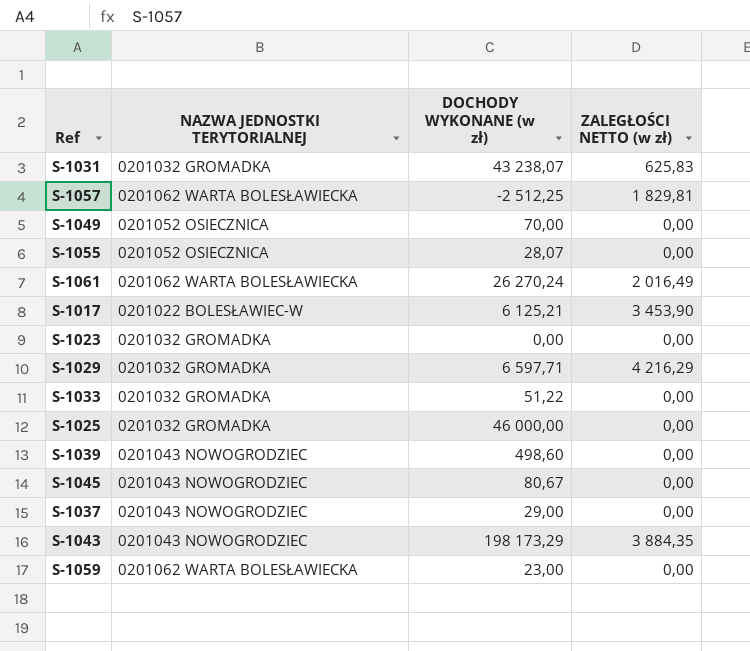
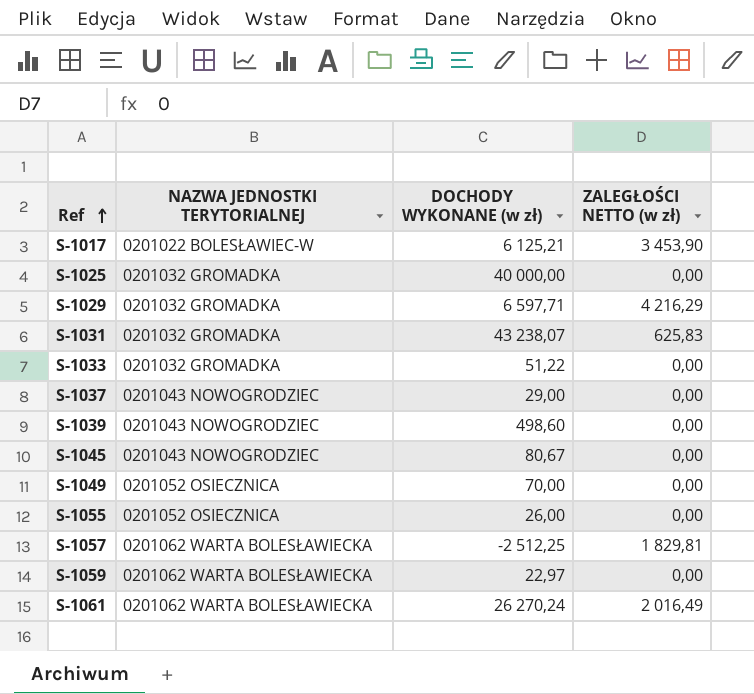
row order: none -> Ref ascending
row S-1023: 0201032 GROMADKA | 0,00 | 0,00 -> none
row S-1043: 0201043 NOWOGRODZIEC | 198 173,29 | 3 884,35 -> none
S-1025 | DOCHODY WYKONANE (w zł): 46 000,00 -> 40 000,00
S-1055 | DOCHODY WYKONANE (w zł): 28,07 -> 26,00
S-1059 | DOCHODY WYKONANE (w zł): 23,00 -> 22,97

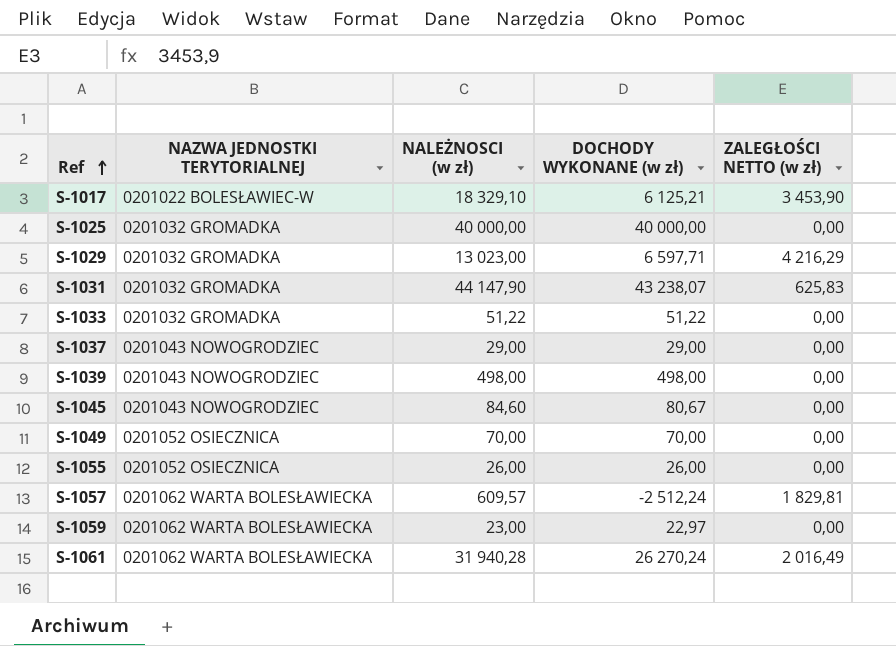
column NALEŻNOSCI (w zł) | position: none -> 3
S-1039 | DOCHODY WYKONANE (w zł): 498,60 -> 498,00
S-1057 | DOCHODY WYKONANE (w zł): -2 512,25 -> -2 512,24

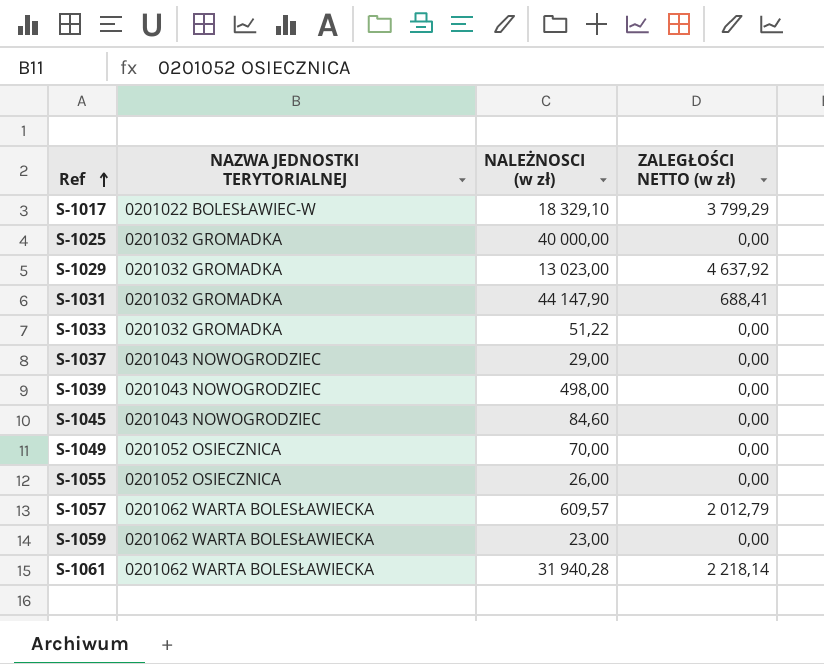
column DOCHODY WYKONANE (w zł) | position: 4 -> none
S-1017 | ZALEGŁOŚCI NETTO (w zł): 3 453,90 -> 3 799,29
S-1029 | ZALEGŁOŚCI NETTO (w zł): 4 216,29 -> 4 637,92
S-1031 | ZALEGŁOŚCI NETTO (w zł): 625,83 -> 688,41
S-1057 | ZALEGŁOŚCI NETTO (w zł): 1 829,81 -> 2 012,79
S-1061 | ZALEGŁOŚCI NETTO (w zł): 2 016,49 -> 2 218,14

